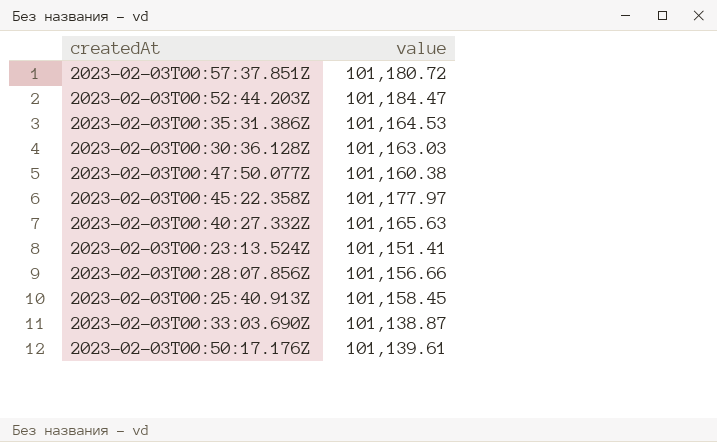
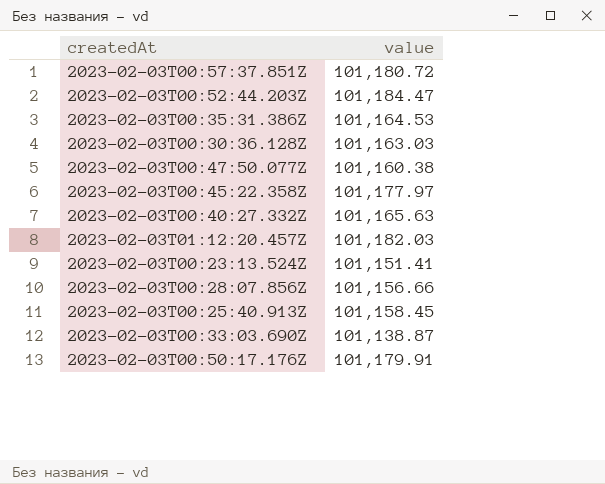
row 2023-02-03T01:12:20.457Z: none -> 101,182.03
2023-02-03T00:50:17.176Z | value: 101,139.61 -> 101,179.91

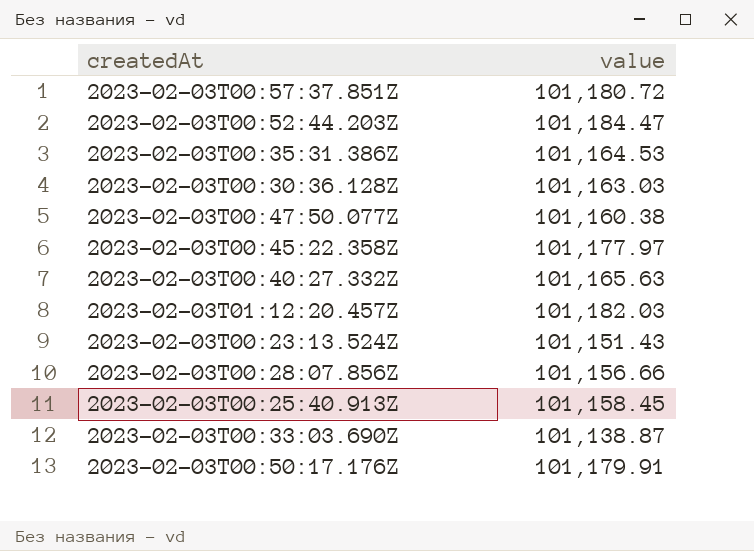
2023-02-03T00:23:13.524Z | value: 101,151.41 -> 101,151.43

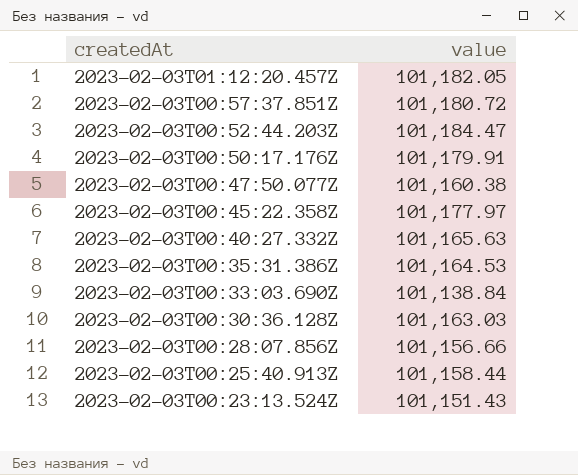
row order: none -> createdAt descending
2023-02-03T01:12:20.457Z | value: 101,182.03 -> 101,182.05
2023-02-03T00:33:03.690Z | value: 101,138.87 -> 101,138.84
2023-02-03T00:25:40.913Z | value: 101,158.45 -> 101,158.44

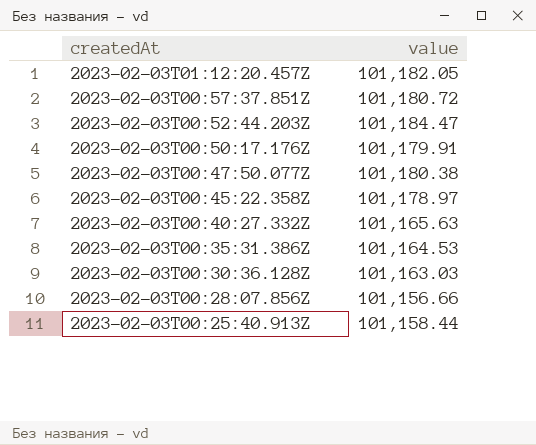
row 2023-02-03T00:33:03.690Z: 101,138.84 -> none
row 2023-02-03T00:23:13.524Z: 101,151.43 -> none
2023-02-03T00:47:50.077Z | value: 101,160.38 -> 101,180.38
2023-02-03T00:45:22.358Z | value: 101,177.97 -> 101,178.97

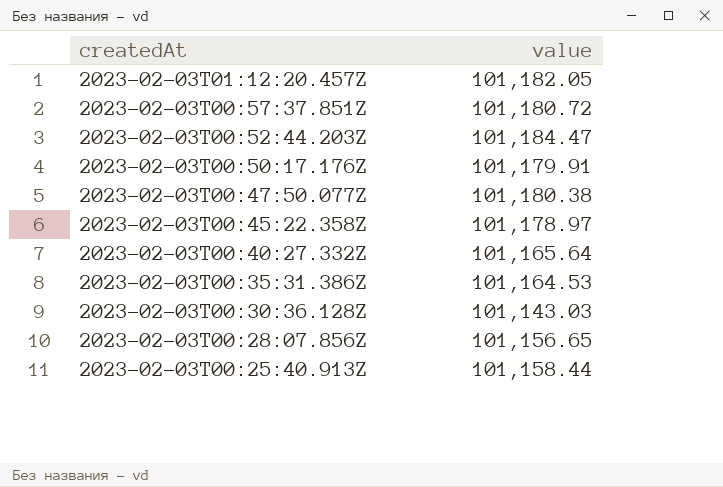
2023-02-03T00:40:27.332Z | value: 101,165.63 -> 101,165.64
2023-02-03T00:30:36.128Z | value: 101,163.03 -> 101,143.03
2023-02-03T00:28:07.856Z | value: 101,156.66 -> 101,156.65

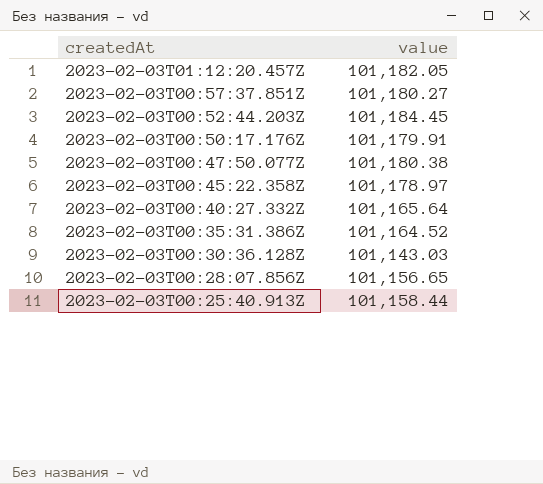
2023-02-03T00:57:37.851Z | value: 101,180.72 -> 101,180.27
2023-02-03T00:52:44.203Z | value: 101,184.47 -> 101,184.45
2023-02-03T00:35:31.386Z | value: 101,164.53 -> 101,164.52

